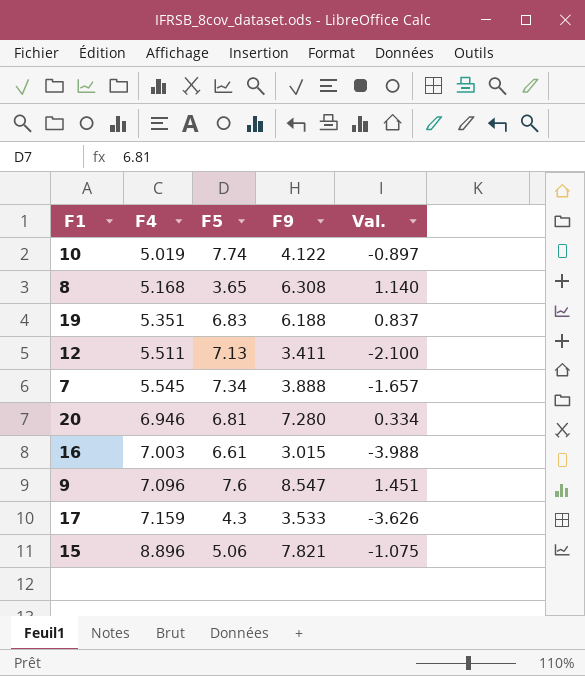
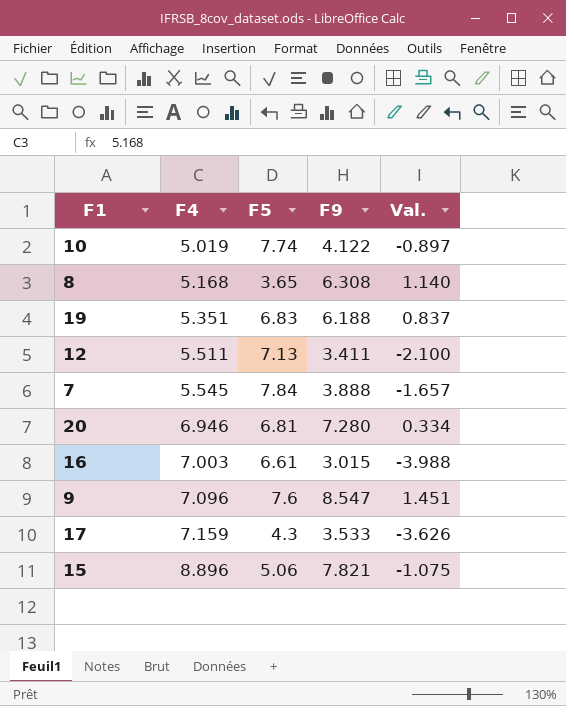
7 | F5: 7.34 -> 7.84

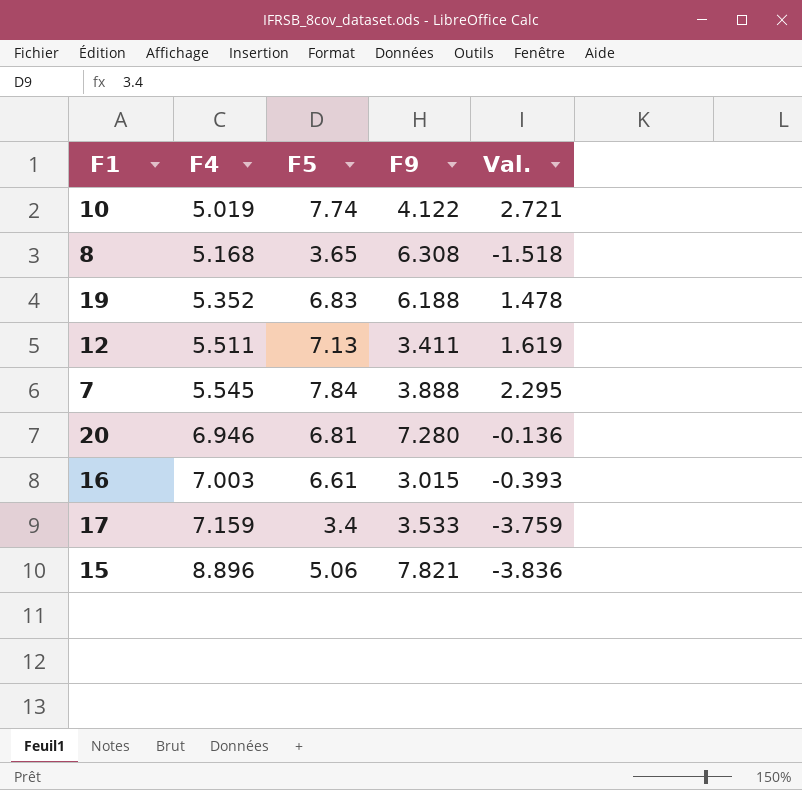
column Val. | formula: [F9] - [F4] -> [F5] - [F4]
row 9: 7.096 | 7.6 | 8.547 | 1.451 -> none
19 | F4: 5.351 -> 5.352
17 | F5: 4.3 -> 3.4

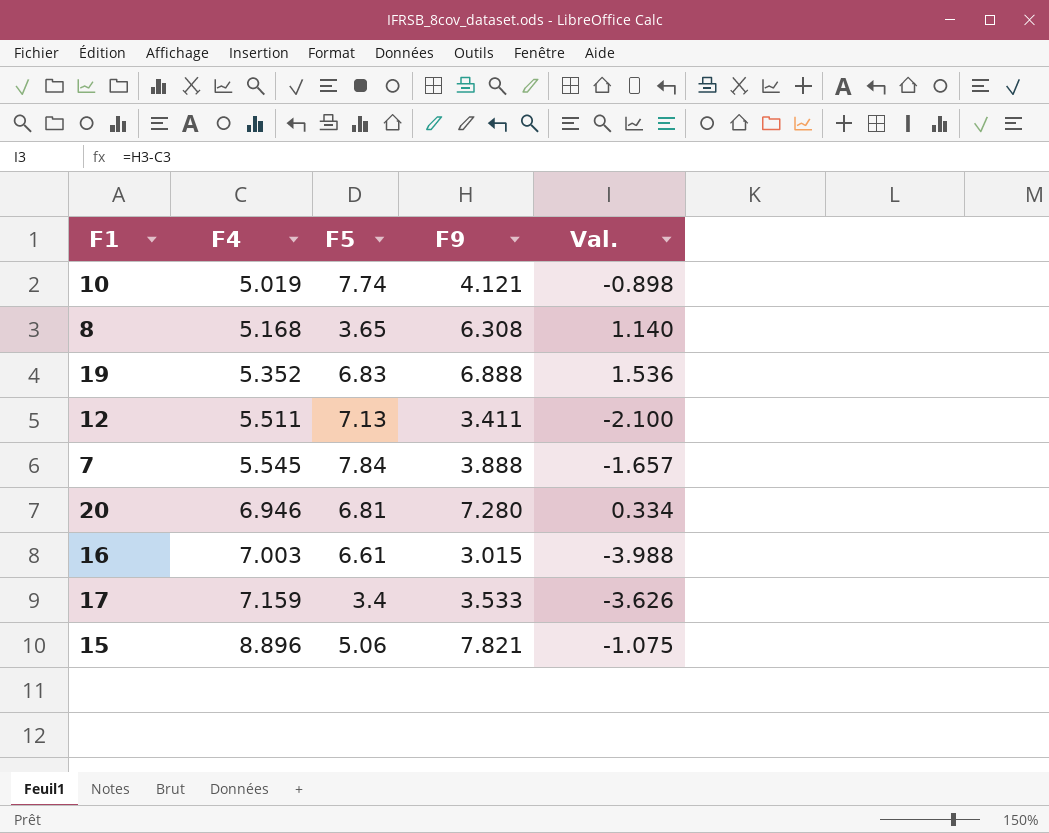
column Val. | formula: [F5] - [F4] -> [F9] - [F4]
10 | F9: 4.122 -> 4.121
19 | F9: 6.188 -> 6.888

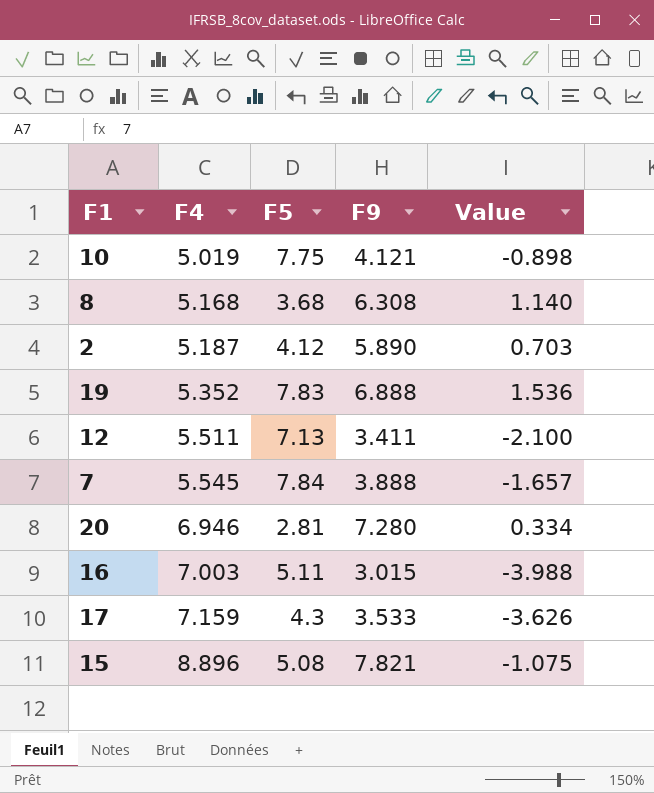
column name: Val. -> Value
10 | F5: 7.74 -> 7.75
8 | F5: 3.65 -> 3.68
row 2: none -> 5.187 | 4.12 | 5.890 | 0.703
19 | F5: 6.83 -> 7.83
20 | F5: 6.81 -> 2.81
16 | F5: 6.61 -> 5.11
17 | F5: 3.4 -> 4.3
15 | F5: 5.06 -> 5.08

